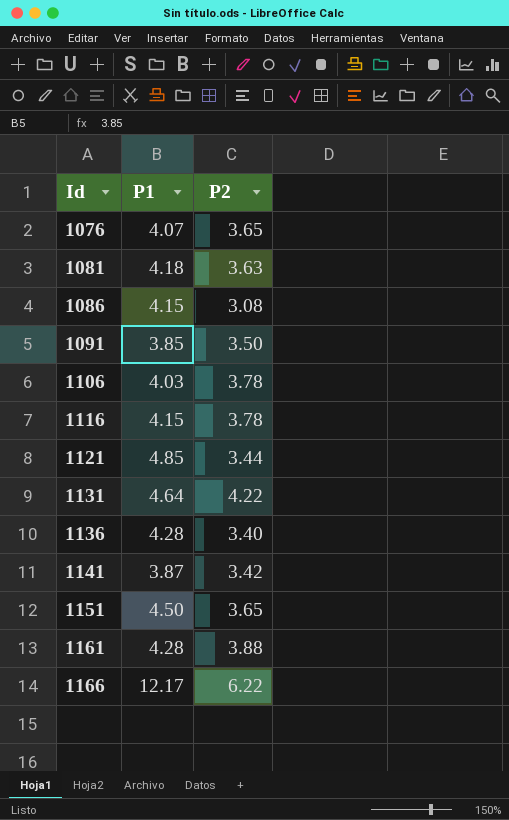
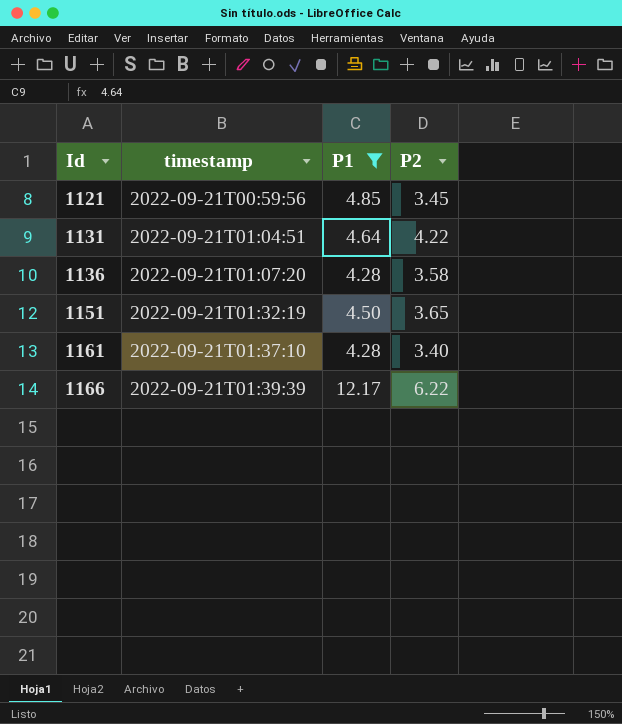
filter: none -> P1 >= 4.28
column timestamp | position: none -> 2
1121 | P2: 3.44 -> 3.45
1136 | P2: 3.40 -> 3.58
1161 | P2: 3.88 -> 3.40

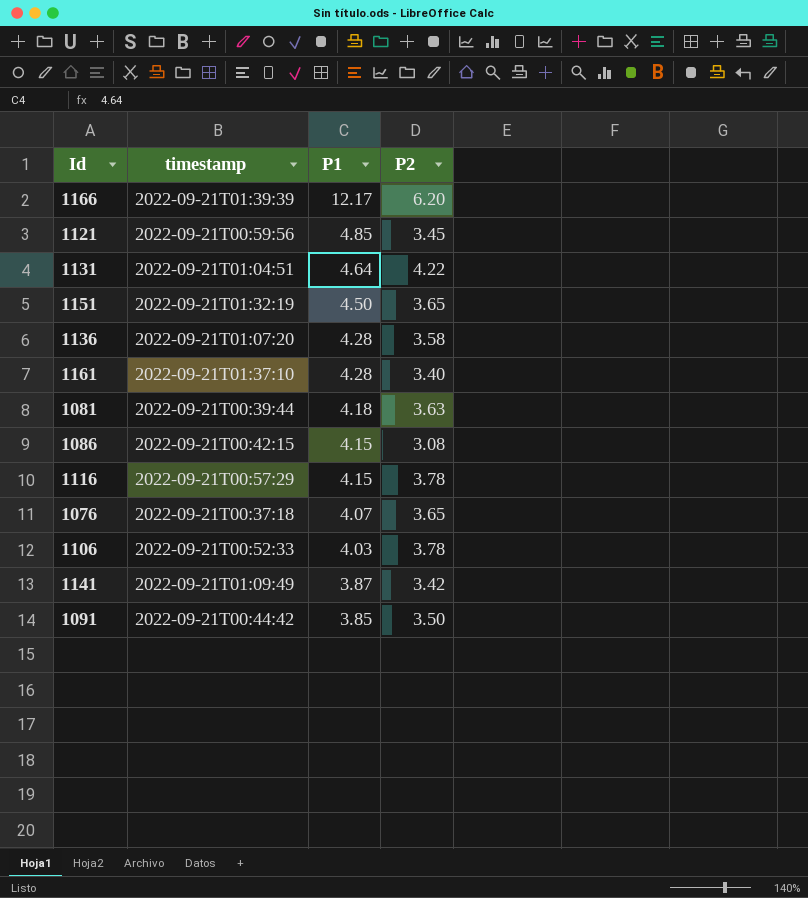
filter: P1 >= 4.28 -> none
row order: Id ascending -> P1 descending
1166 | P2: 6.22 -> 6.20

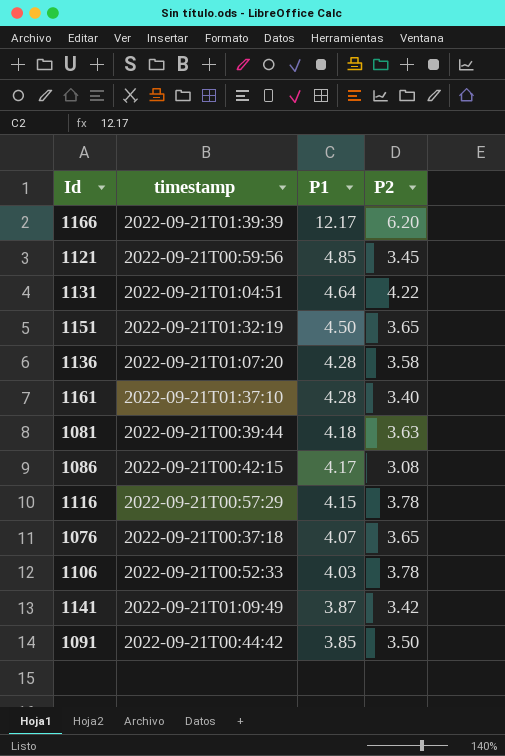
1086 | P1: 4.15 -> 4.17

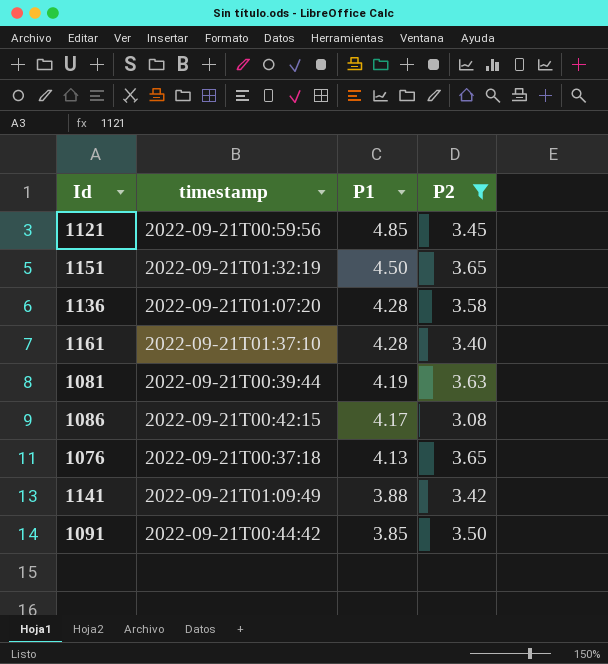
filter: none -> P2 <= 3.65
1081 | P1: 4.18 -> 4.19
1076 | P1: 4.07 -> 4.13
1141 | P1: 3.87 -> 3.88

